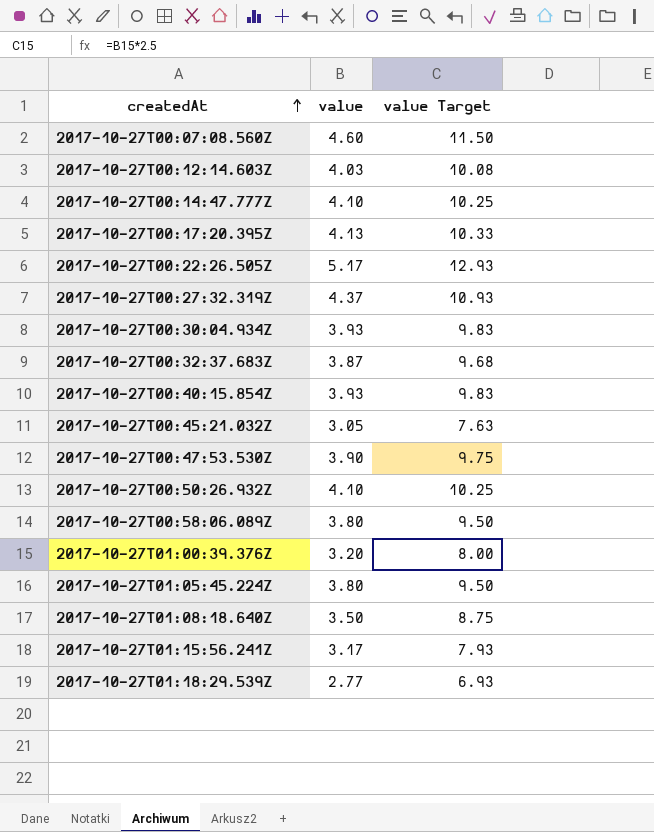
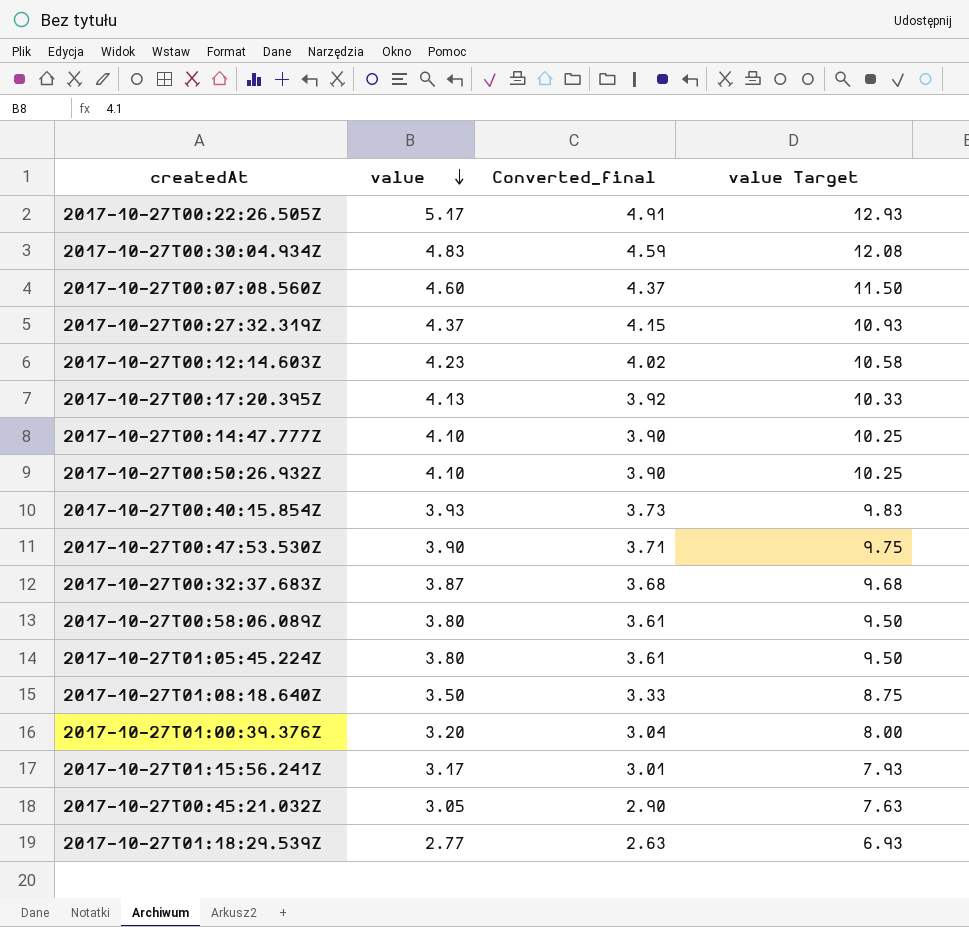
row order: createdAt ascending -> value descending
column Converted_final | formula: none -> [value] * 0.95
2017-10-27T00:30:04.934Z | value: 3.93 -> 4.83
2017-10-27T00:30:04.934Z | value Target: 9.83 -> 12.08
2017-10-27T00:12:14.603Z | value: 4.03 -> 4.23
2017-10-27T00:12:14.603Z | value Target: 10.08 -> 10.58

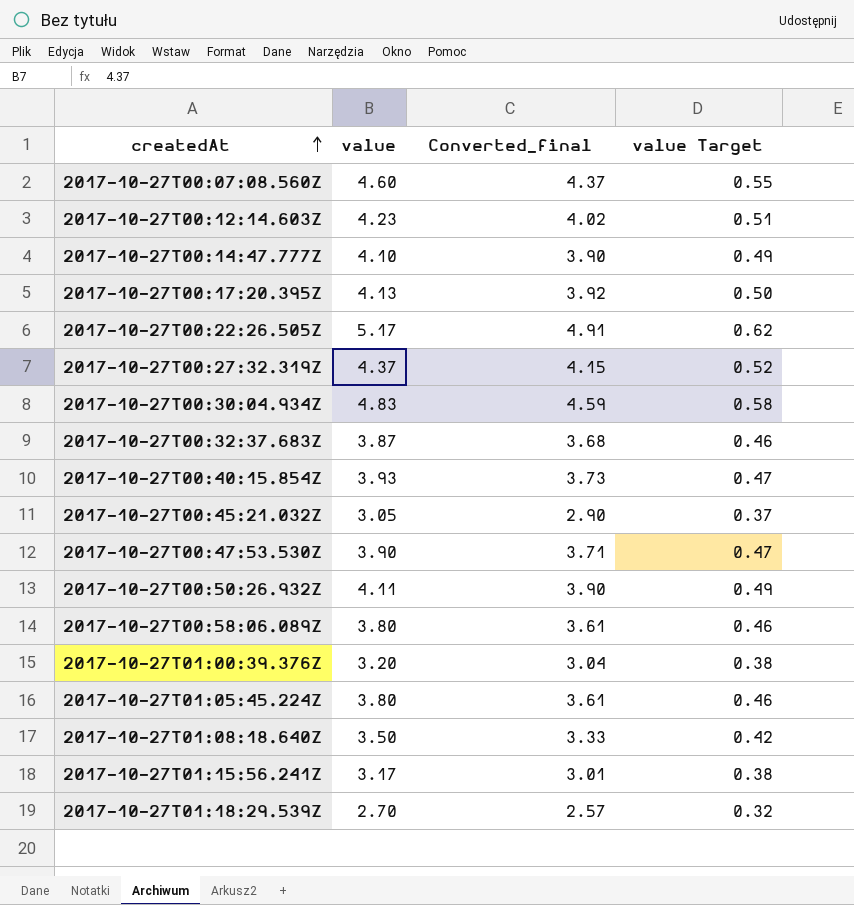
row order: value descending -> createdAt ascending
column value Target | formula: [value] * 2.5 -> [value] * 0.12
2017-10-27T00:50:26.932Z | value: 4.10 -> 4.11
2017-10-27T01:18:29.539Z | value: 2.77 -> 2.70
2017-10-27T01:18:29.539Z | Converted_final: 2.63 -> 2.57

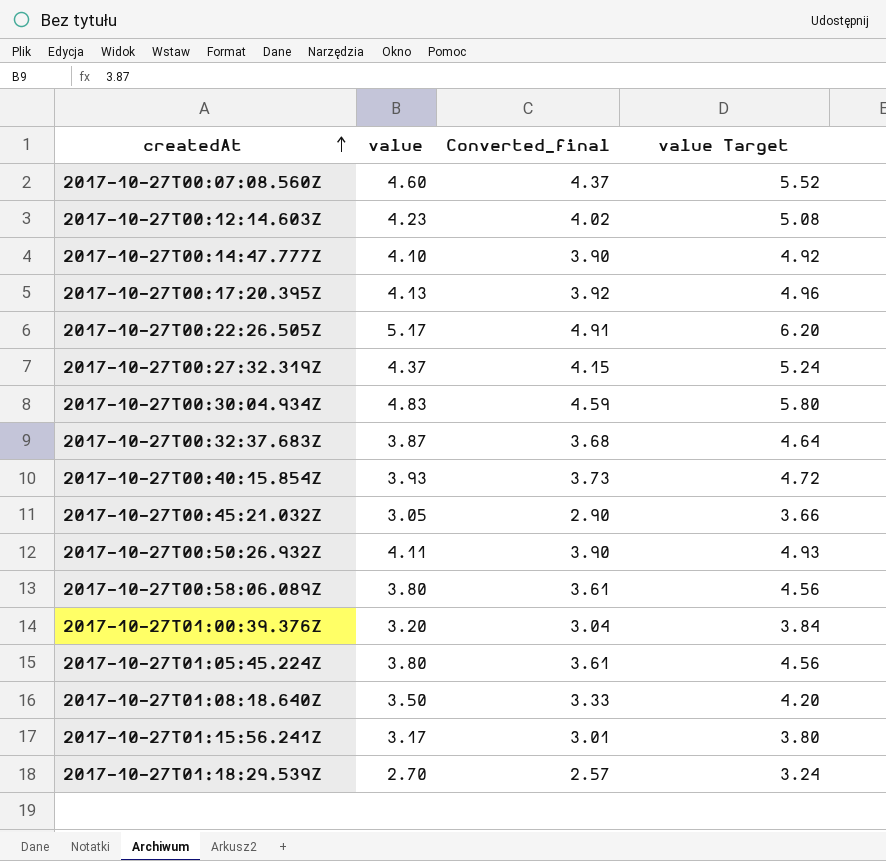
column value Target | formula: [value] * 0.12 -> [value] * 1.2
row 2017-10-27T00:47:53.530Z: 3.90 | 3.71 | 0.47 -> none

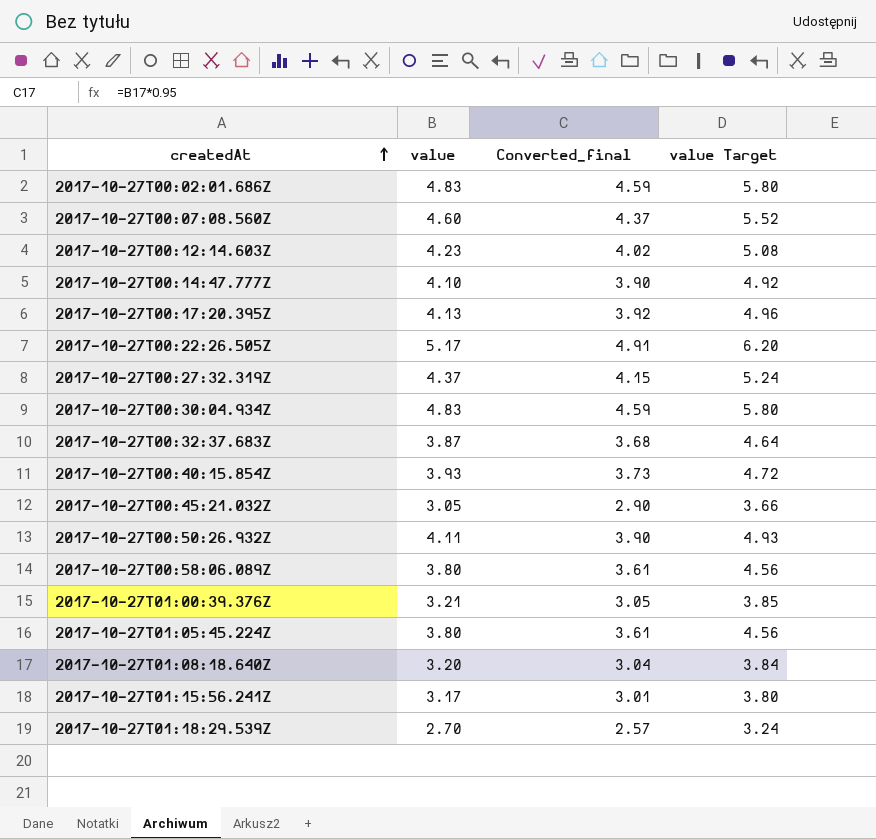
row 2017-10-27T00:02:01.686Z: none -> 4.83 | 4.59 | 5.80
2017-10-27T01:00:39.376Z | value: 3.20 -> 3.21
2017-10-27T01:00:39.376Z | Converted_final: 3.04 -> 3.05
2017-10-27T01:00:39.376Z | value Target: 3.84 -> 3.85
2017-10-27T01:08:18.640Z | value: 3.50 -> 3.20
2017-10-27T01:08:18.640Z | Converted_final: 3.33 -> 3.04
2017-10-27T01:08:18.640Z | value Target: 4.20 -> 3.84

